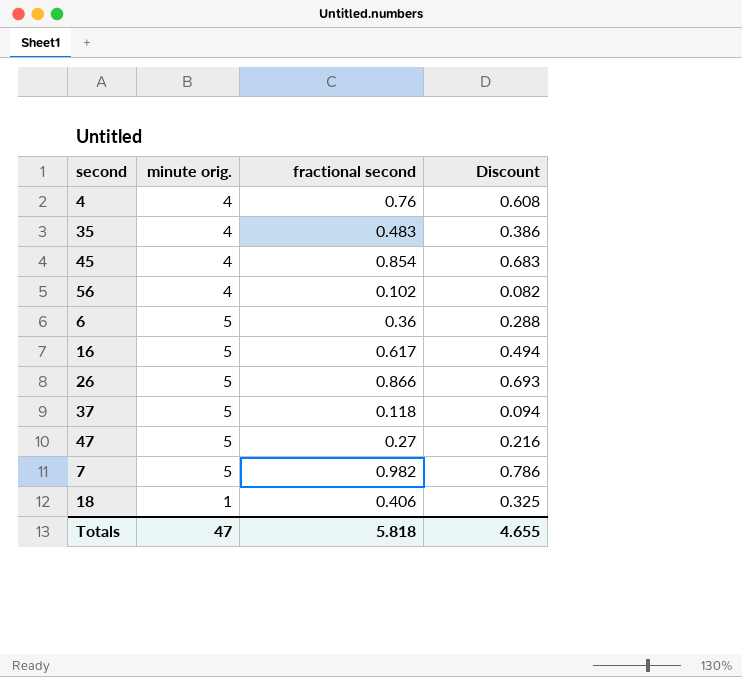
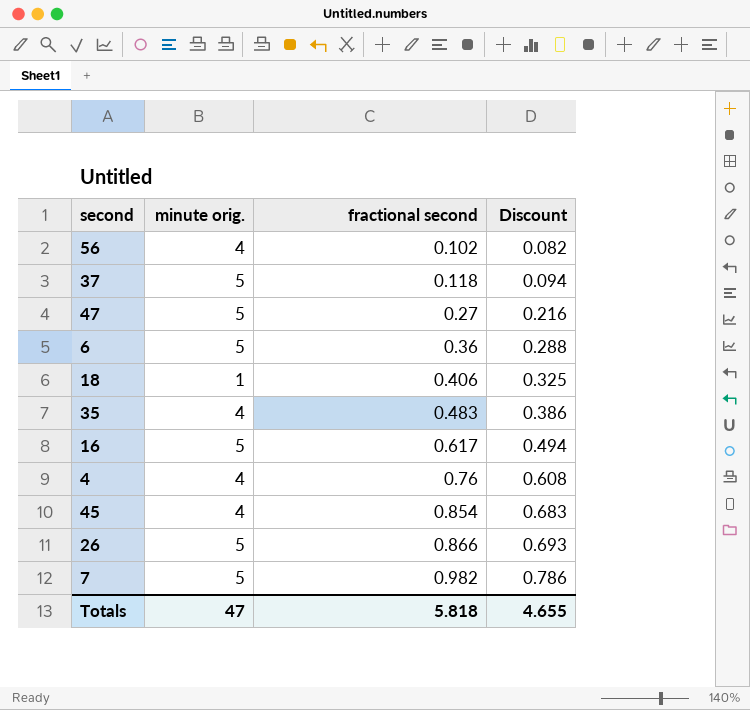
row order: none -> fractional second ascending

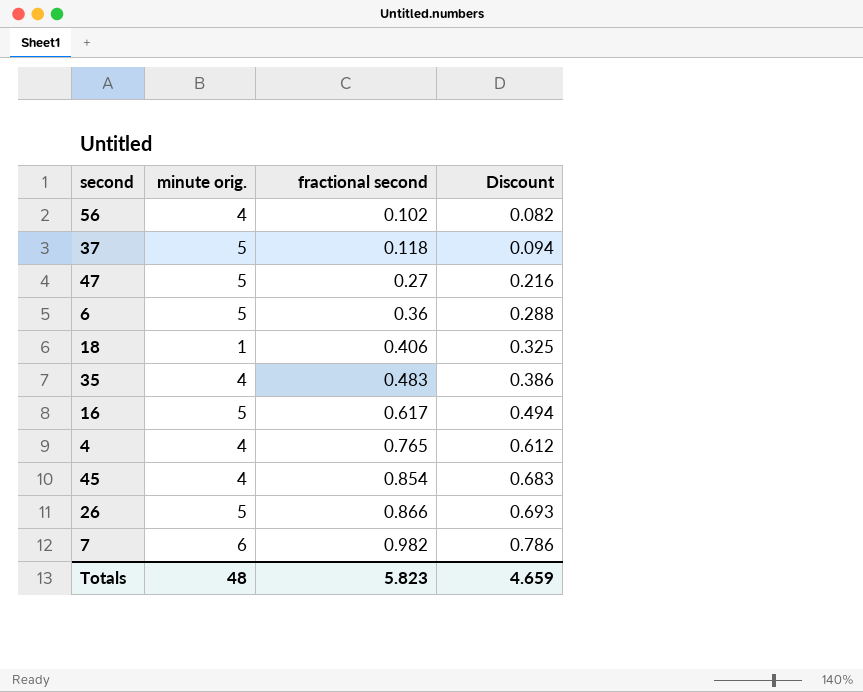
4 | fractional second: 0.76 -> 0.765
4 | Discount: 0.608 -> 0.612
7 | minute orig.: 5 -> 6
Totals | minute orig.: 47 -> 48
Totals | fractional second: 5.818 -> 5.823
Totals | Discount: 4.655 -> 4.659

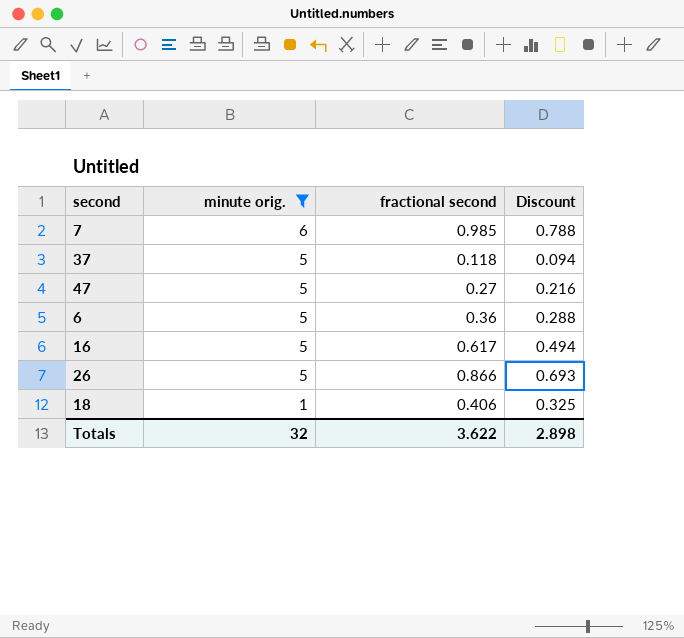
filter: none -> minute orig. != 4
row order: fractional second ascending -> minute orig. descending
7 | fractional second: 0.982 -> 0.985
7 | Discount: 0.786 -> 0.788
Totals | minute orig.: 48 -> 32
Totals | fractional second: 5.823 -> 3.622
Totals | Discount: 4.659 -> 2.898

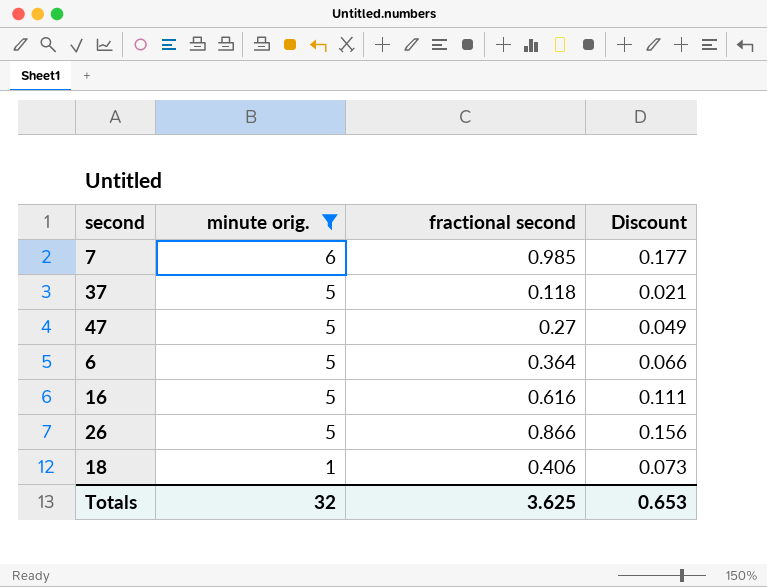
column Discount | formula: [fractional second] * 0.8 -> [fractional second] * 0.18
6 | fractional second: 0.36 -> 0.364
16 | fractional second: 0.617 -> 0.616
Totals | fractional second: 3.622 -> 3.625
Totals | Discount: 2.898 -> 0.653

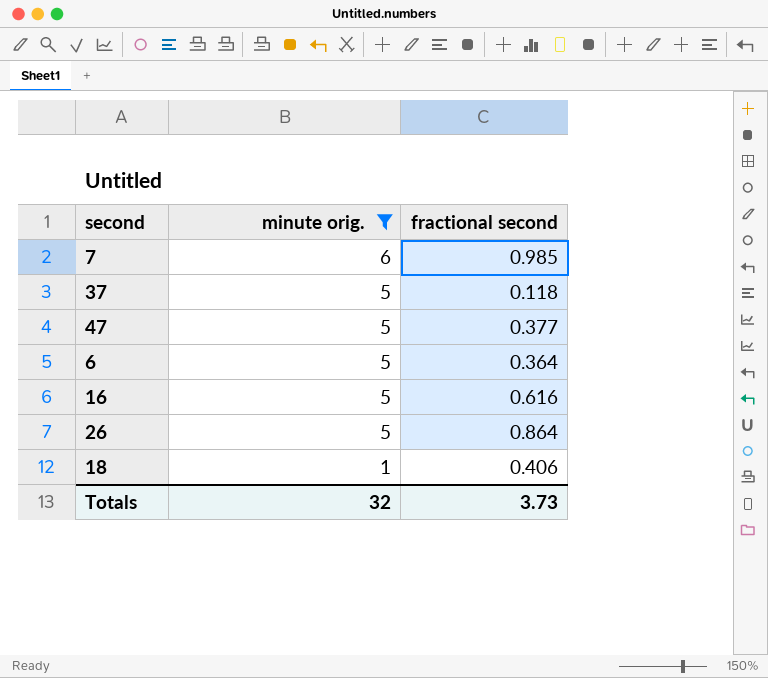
column Discount | formula: [fractional second] * 0.18 -> none
47 | fractional second: 0.27 -> 0.377
26 | fractional second: 0.866 -> 0.864
Totals | fractional second: 3.625 -> 3.73

